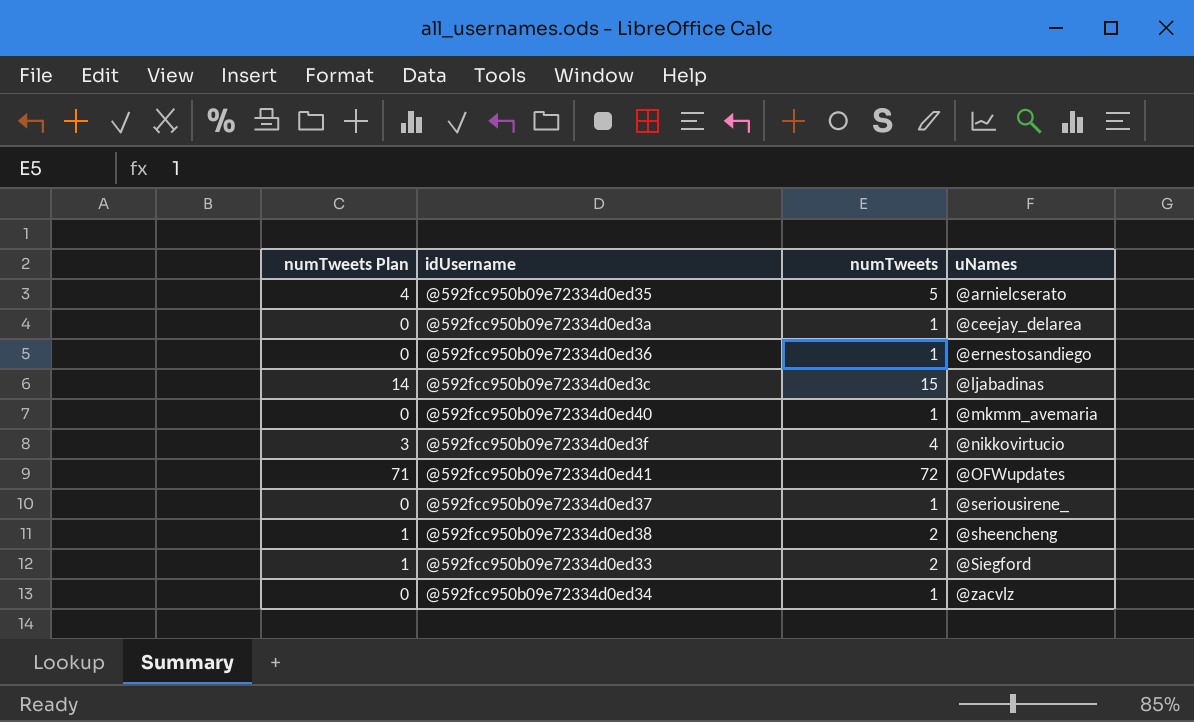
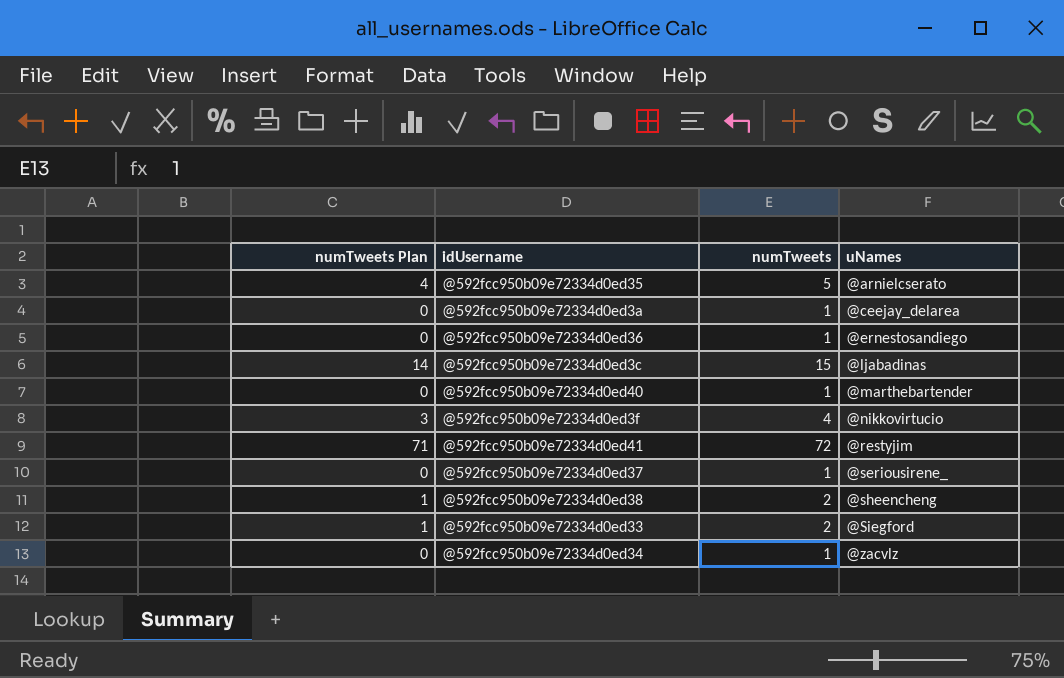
@592fcc950b09e72334d0ed40 | uNames: @mkmm_avemaria -> @marthebartender
@592fcc950b09e72334d0ed41 | uNames: @OFWupdates -> @restyjim

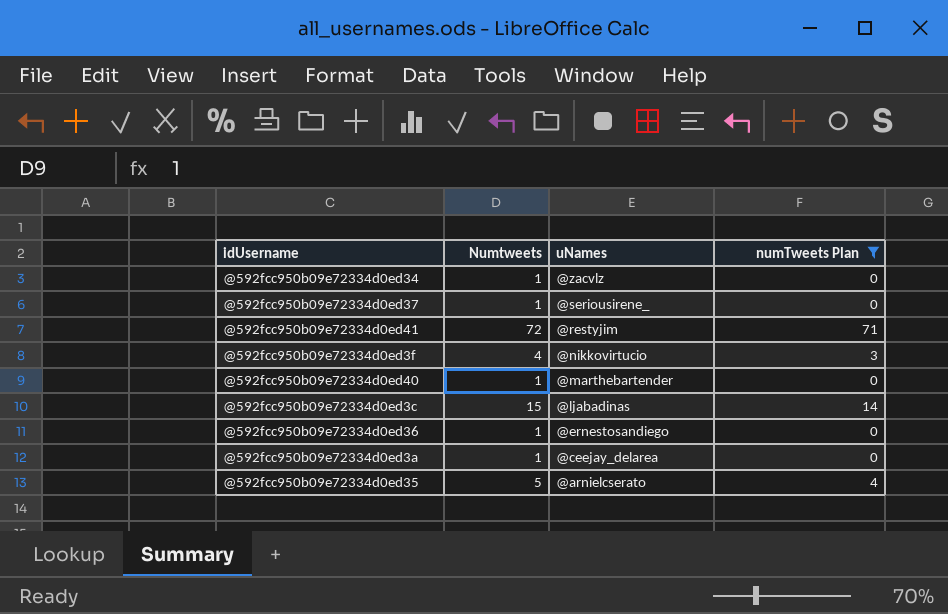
filter: none -> numTweets Plan != 1
row order: uNames ascending -> uNames descending
column name: numTweets -> Numtweets
column numTweets Plan | position: 1 -> 4

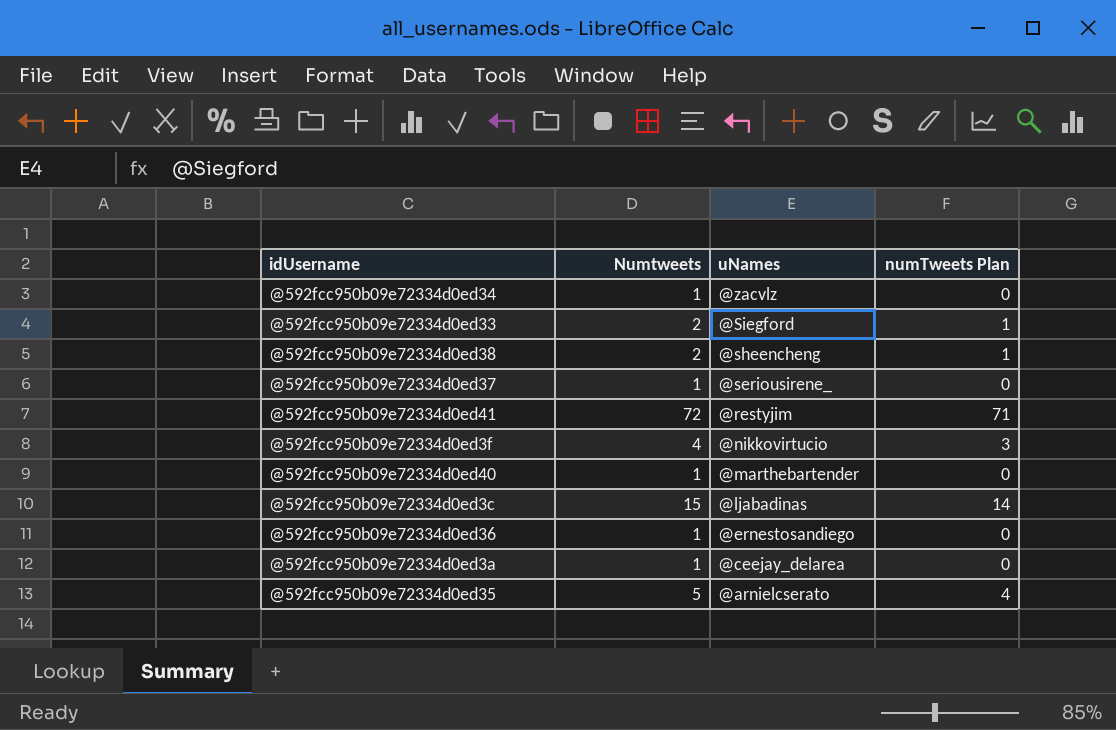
filter: numTweets Plan != 1 -> none

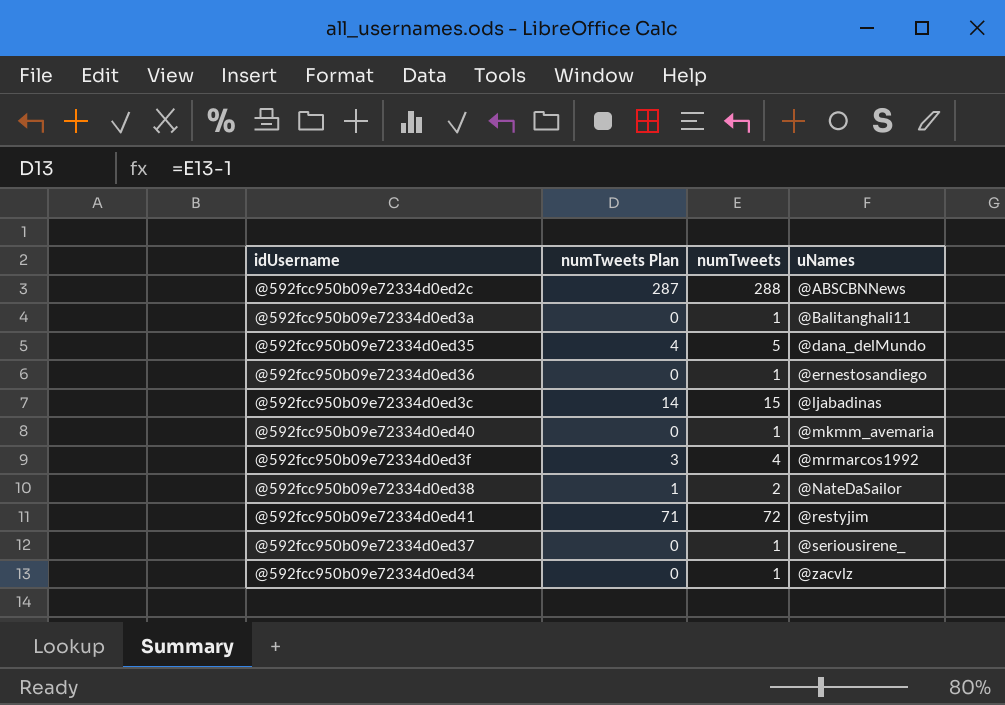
row order: uNames descending -> uNames ascending
column numTweets Plan | position: 4 -> 2
column name: Numtweets -> numTweets
row @592fcc950b09e72334d0ed33: 2 | @Siegford | 1 -> none
row @592fcc950b09e72334d0ed2c: none -> 287 | 288 | @ABSCBNNews
@592fcc950b09e72334d0ed3a | uNames: @ceejay_delarea -> @Balitanghali11
@592fcc950b09e72334d0ed35 | uNames: @arnielcserato -> @dana_delMundo
@592fcc950b09e72334d0ed40 | uNames: @marthebartender -> @mkmm_avemaria
@592fcc950b09e72334d0ed3f | uNames: @nikkovirtucio -> @mrmarcos1992
@592fcc950b09e72334d0ed38 | uNames: @sheencheng -> @NateDaSailor

